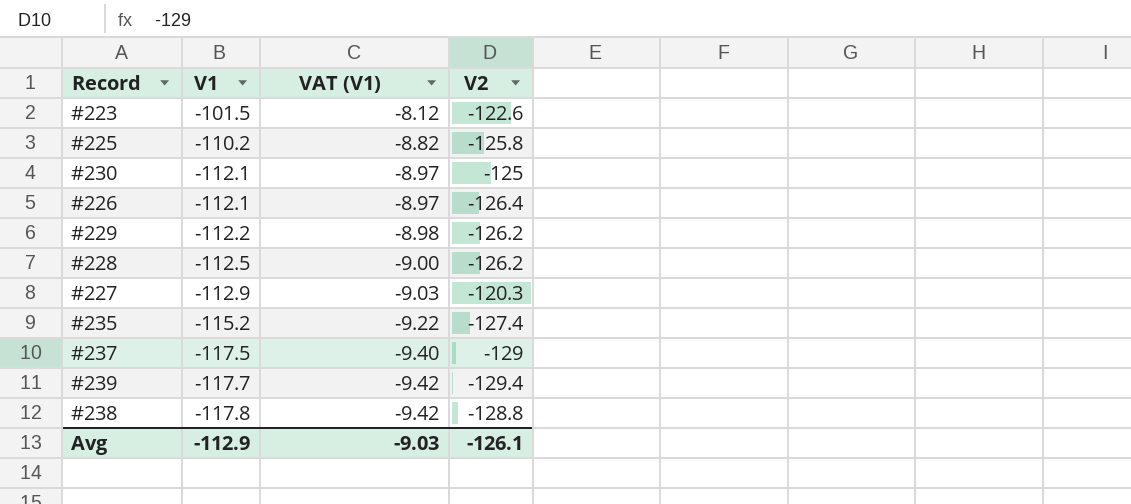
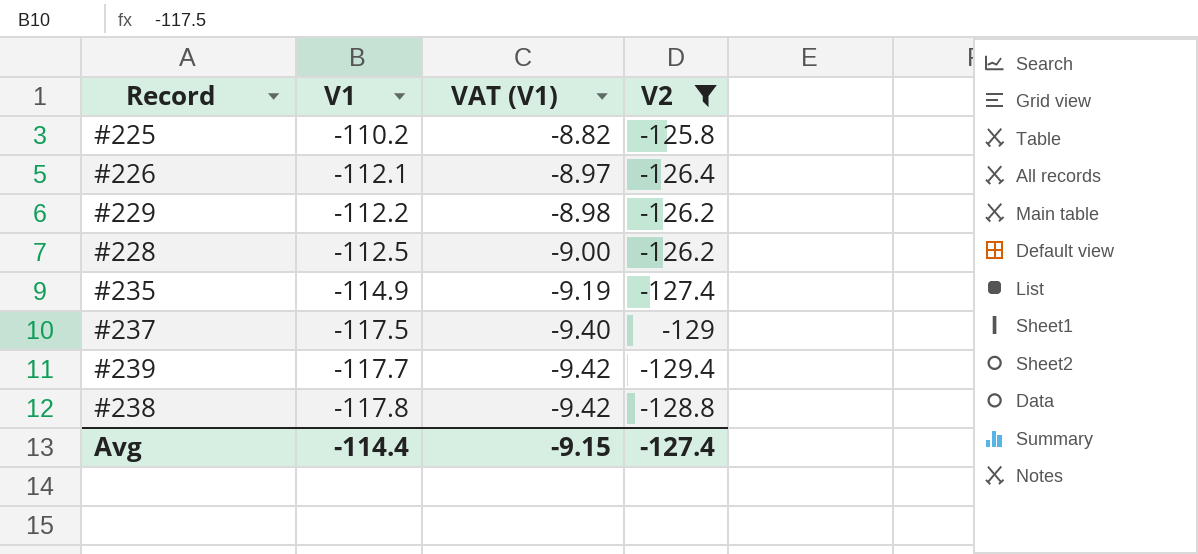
filter: none -> V2 <= -125.8
#235 | V1: -115.2 -> -114.9
#235 | VAT (V1): -9.22 -> -9.19
Avg | V1: -112.9 -> -114.4
Avg | VAT (V1): -9.03 -> -9.15
Avg | V2: -126.1 -> -127.4

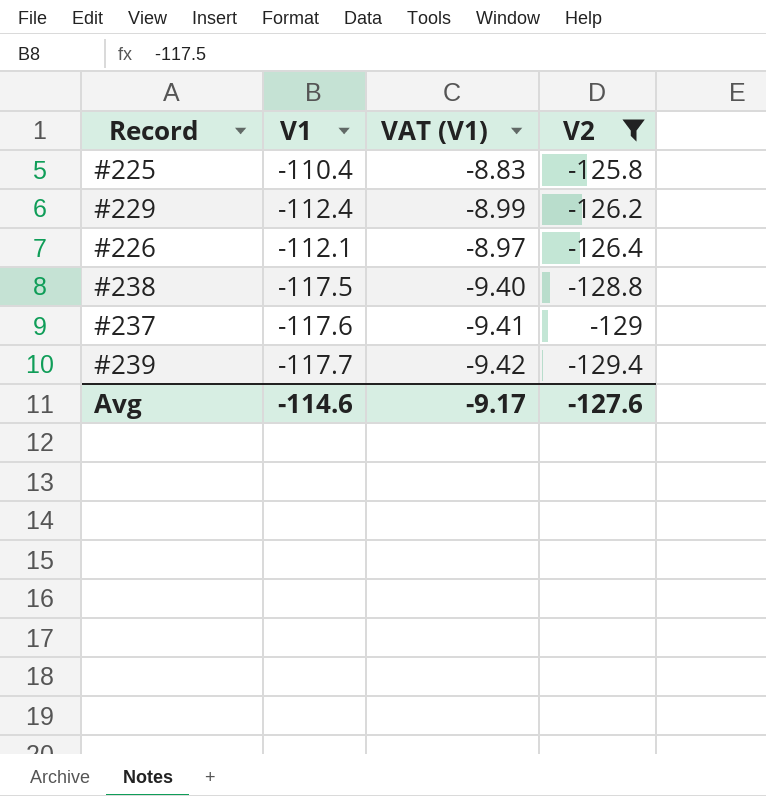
row order: V1 descending -> V2 descending
row #228: -112.5 | -9.00 | -126.2 -> none
row #235: -114.9 | -9.19 | -127.4 -> none
#225 | V1: -110.2 -> -110.4
#225 | VAT (V1): -8.82 -> -8.83
#229 | V1: -112.2 -> -112.4
#229 | VAT (V1): -8.98 -> -8.99
#238 | V1: -117.8 -> -117.5
#238 | VAT (V1): -9.42 -> -9.40
#237 | V1: -117.5 -> -117.6
#237 | VAT (V1): -9.40 -> -9.41
Avg | V1: -114.4 -> -114.6
Avg | VAT (V1): -9.15 -> -9.17
Avg | V2: -127.4 -> -127.6

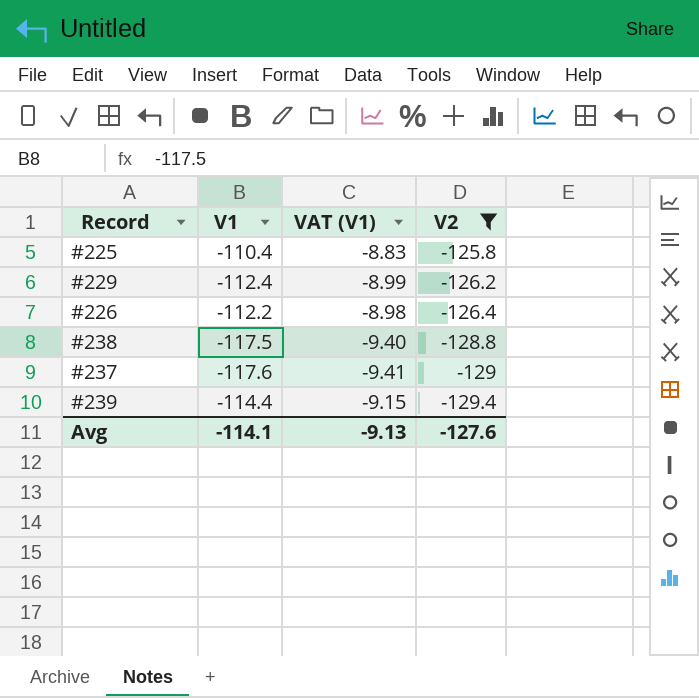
#226 | V1: -112.1 -> -112.2
#226 | VAT (V1): -8.97 -> -8.98
#239 | V1: -117.7 -> -114.4
#239 | VAT (V1): -9.42 -> -9.15
Avg | V1: -114.6 -> -114.1
Avg | VAT (V1): -9.17 -> -9.13

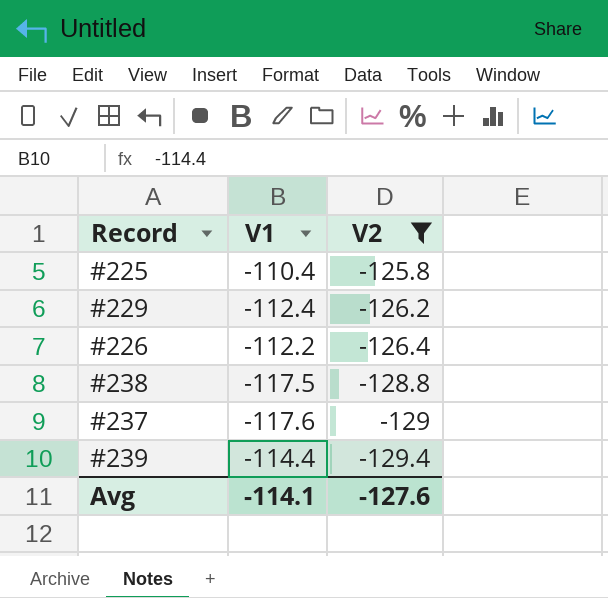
column VAT (V1) | formula: [V1] * 0.08 -> none

